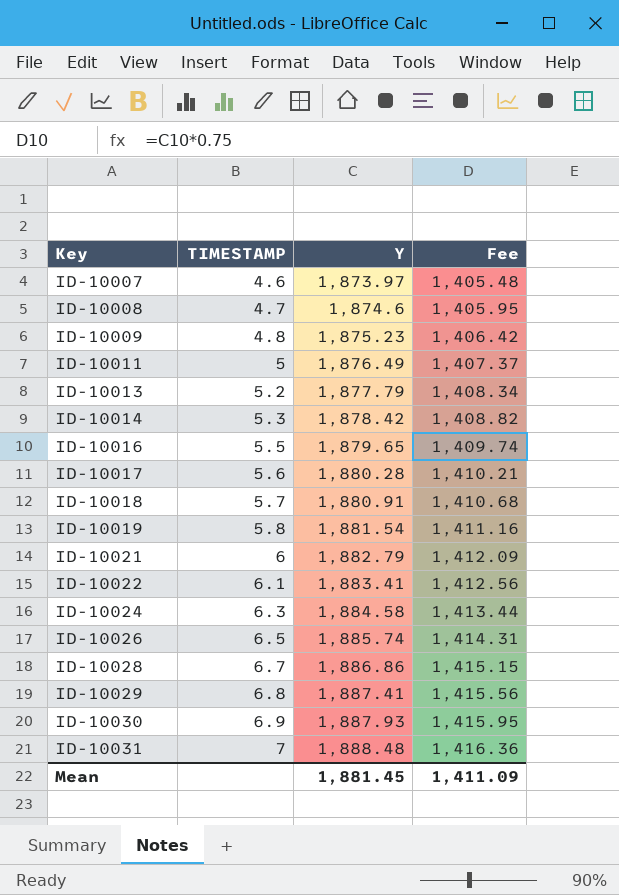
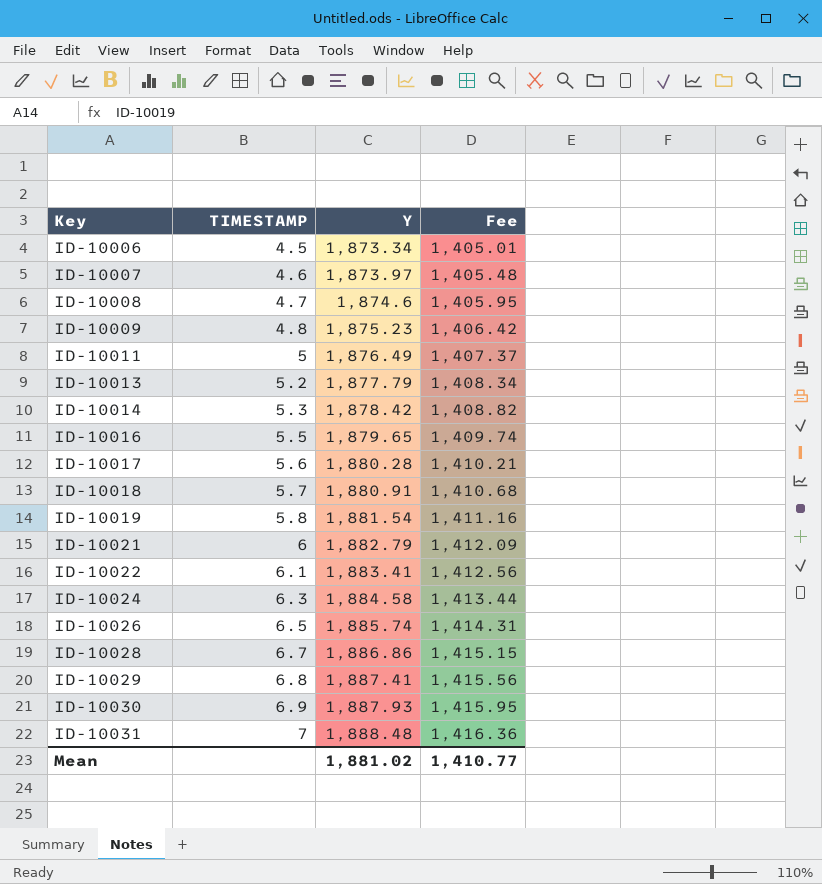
row ID-10006: none -> 4.5 | 1,873.34 | 1,405.01
Mean | Y: 1,881.45 -> 1,881.02
Mean | Fee: 1,411.09 -> 1,410.77

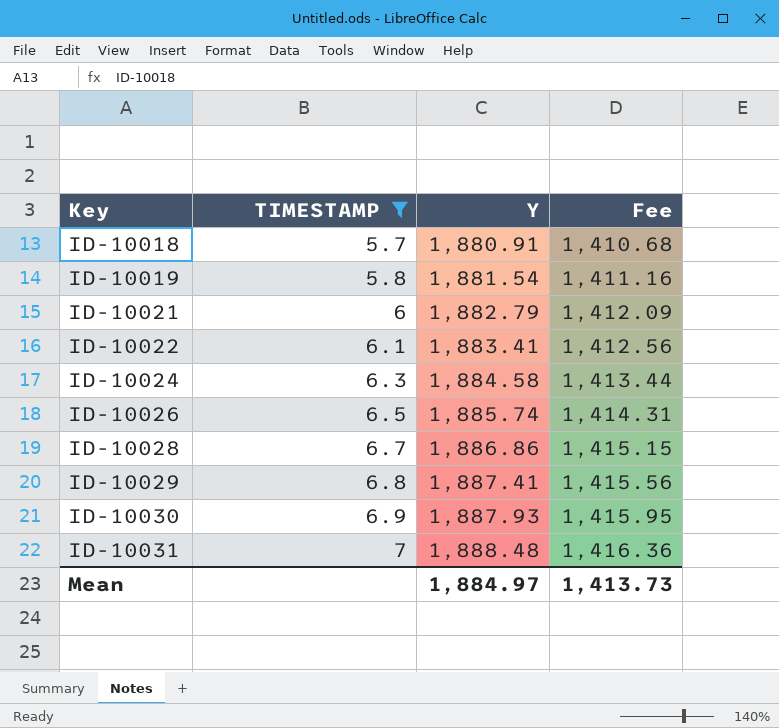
filter: none -> TIMESTAMP >= 5.7
Mean | Y: 1,881.02 -> 1,884.97
Mean | Fee: 1,410.77 -> 1,413.73

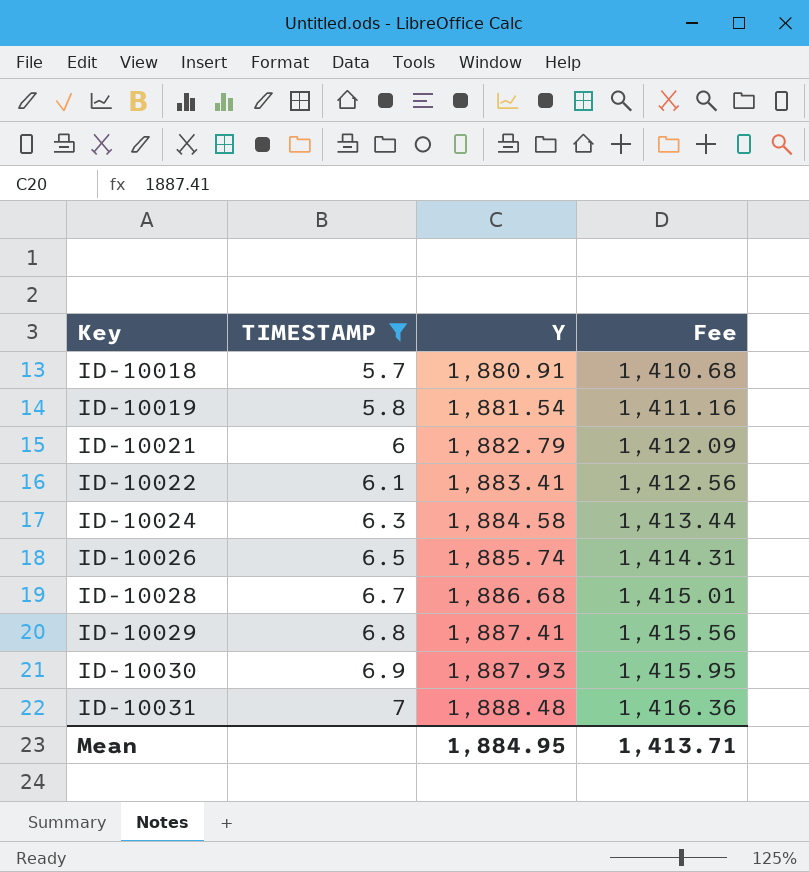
ID-10028 | Y: 1,886.86 -> 1,886.68
ID-10028 | Fee: 1,415.15 -> 1,415.01
Mean | Y: 1,884.97 -> 1,884.95
Mean | Fee: 1,413.73 -> 1,413.71

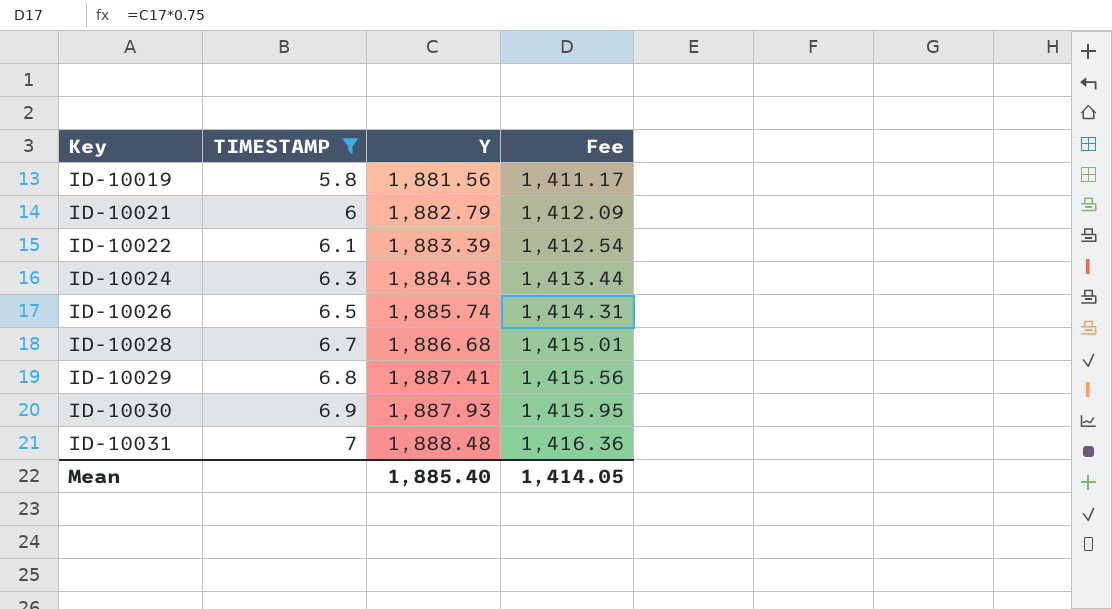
row ID-10018: 5.7 | 1,880.91 | 1,410.68 -> none
ID-10019 | Y: 1,881.54 -> 1,881.56
ID-10019 | Fee: 1,411.16 -> 1,411.17
ID-10022 | Y: 1,883.41 -> 1,883.39
ID-10022 | Fee: 1,412.56 -> 1,412.54
Mean | Y: 1,884.95 -> 1,885.40
Mean | Fee: 1,413.71 -> 1,414.05

